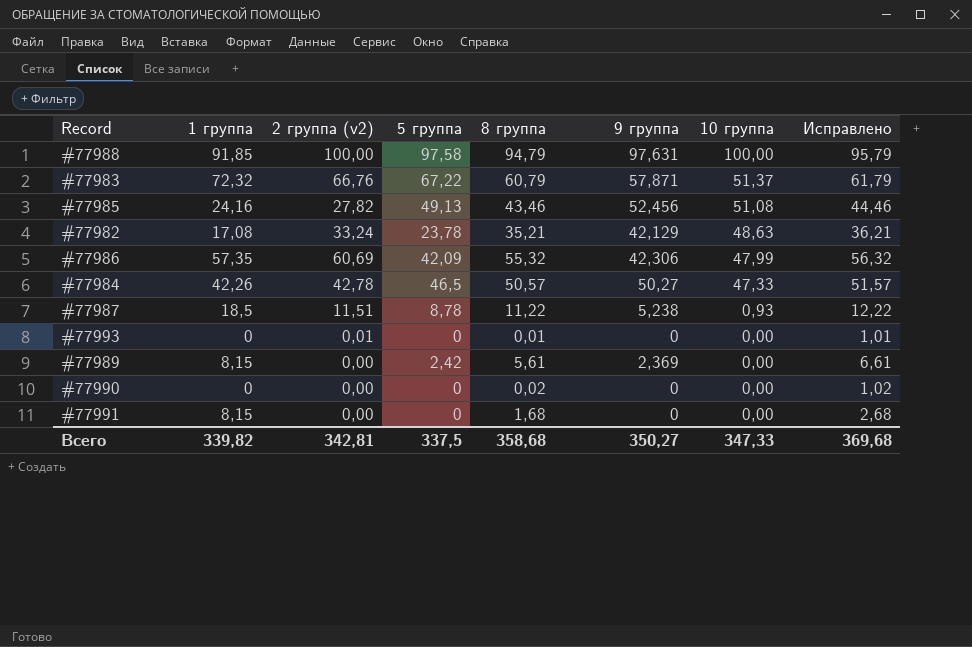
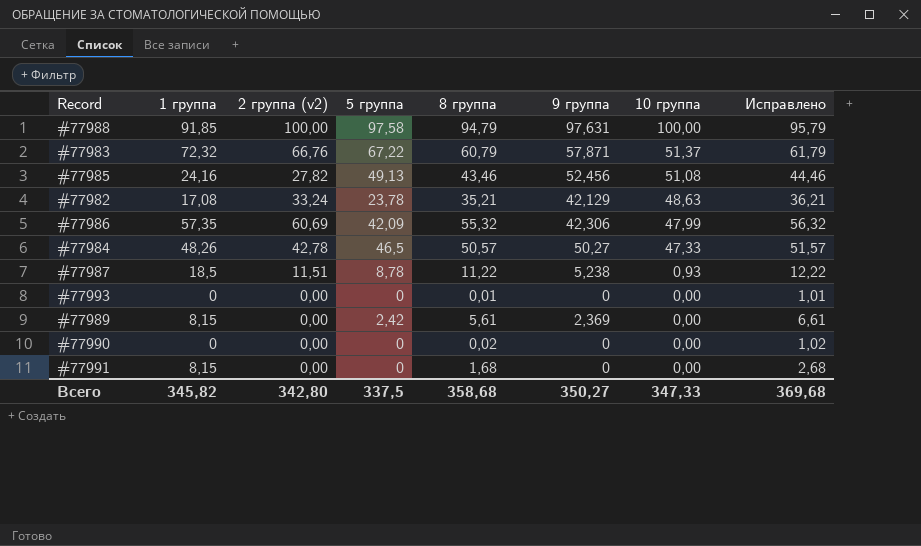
#77984 | 1 группа: 42,26 -> 48,26
#77993 | 2 группа (v2): 0,01 -> 0,00
Всего | 1 группа: 339,82 -> 345,82
Всего | 2 группа (v2): 342,81 -> 342,80

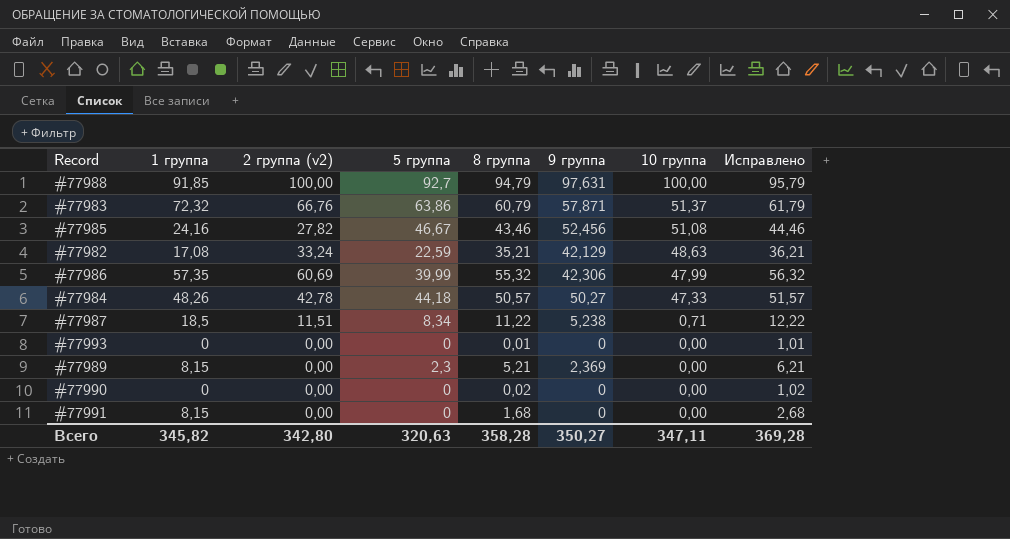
#77988 | 5 группа: 97,58 -> 92,7
#77983 | 5 группа: 67,22 -> 63,86
#77985 | 5 группа: 49,13 -> 46,67
#77982 | 5 группа: 23,78 -> 22,59
#77986 | 5 группа: 42,09 -> 39,99
#77984 | 5 группа: 46,5 -> 44,18
#77987 | 5 группа: 8,78 -> 8,34
#77987 | 10 группа: 0,93 -> 0,71
#77989 | 5 группа: 2,42 -> 2,3
#77989 | 8 группа: 5,61 -> 5,21
#77989 | Исправлено: 6,61 -> 6,21
Всего | 5 группа: 337,5 -> 320,63
Всего | 8 группа: 358,68 -> 358,28
Всего | 10 группа: 347,33 -> 347,11
Всего | Исправлено: 369,68 -> 369,28

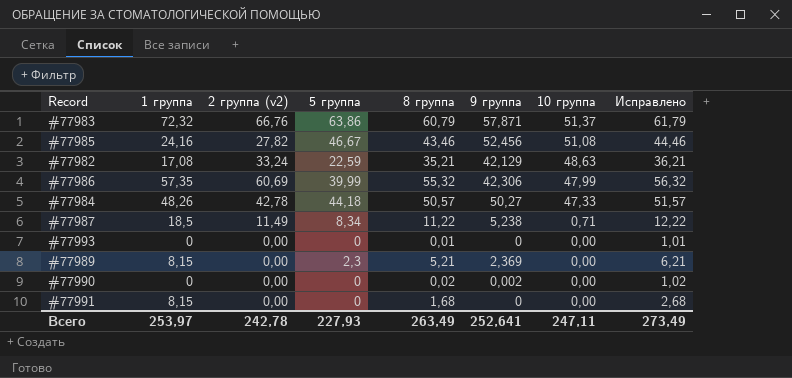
row #77988: 91,85 | 100,00 | 92,7 | 94,79 | 97,631 | 100,00 | 95,79 -> none
#77987 | 2 группа (v2): 11,51 -> 11,49
#77990 | 9 группа: 0 -> 0,002
Всего | 1 группа: 345,82 -> 253,97
Всего | 2 группа (v2): 342,80 -> 242,78
Всего | 5 группа: 320,63 -> 227,93
Всего | 8 группа: 358,28 -> 263,49
Всего | 9 группа: 350,27 -> 252,641
Всего | 10 группа: 347,11 -> 247,11
Всего | Исправлено: 369,28 -> 273,49

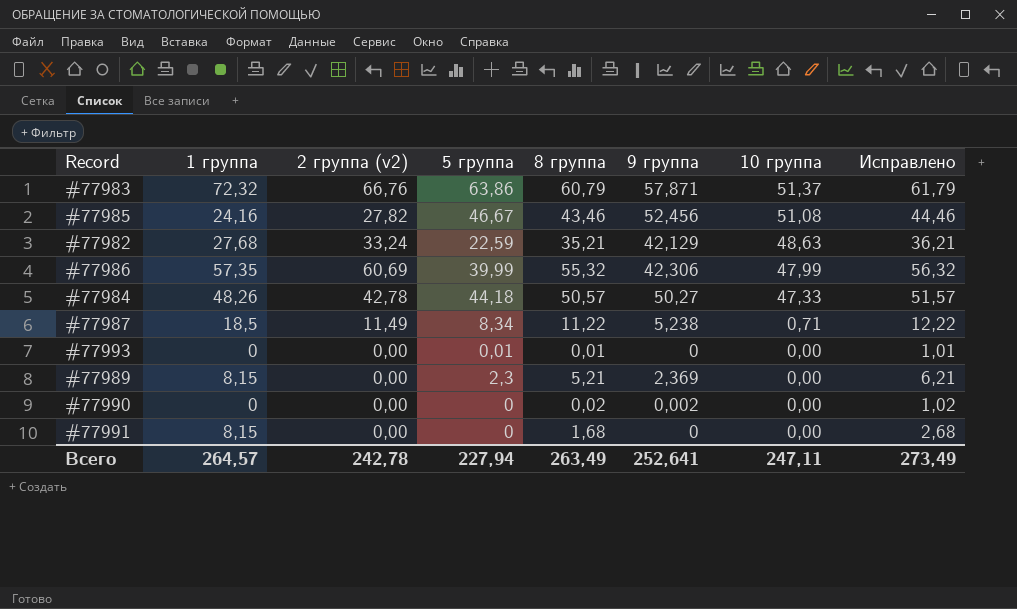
#77982 | 1 группа: 17,08 -> 27,68
#77993 | 5 группа: 0 -> 0,01
Всего | 1 группа: 253,97 -> 264,57
Всего | 5 группа: 227,93 -> 227,94

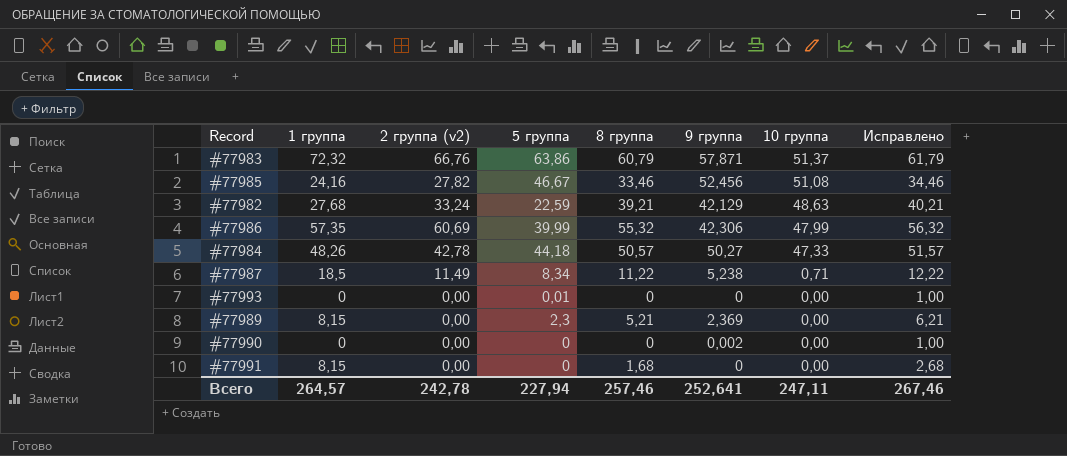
#77985 | 8 группа: 43,46 -> 33,46
#77985 | Исправлено: 44,46 -> 34,46
#77982 | 8 группа: 35,21 -> 39,21
#77982 | Исправлено: 36,21 -> 40,21
#77993 | 8 группа: 0,01 -> 0
#77993 | Исправлено: 1,01 -> 1,00
#77990 | 8 группа: 0,02 -> 0
#77990 | Исправлено: 1,02 -> 1,00
Всего | 8 группа: 263,49 -> 257,46
Всего | Исправлено: 273,49 -> 267,46

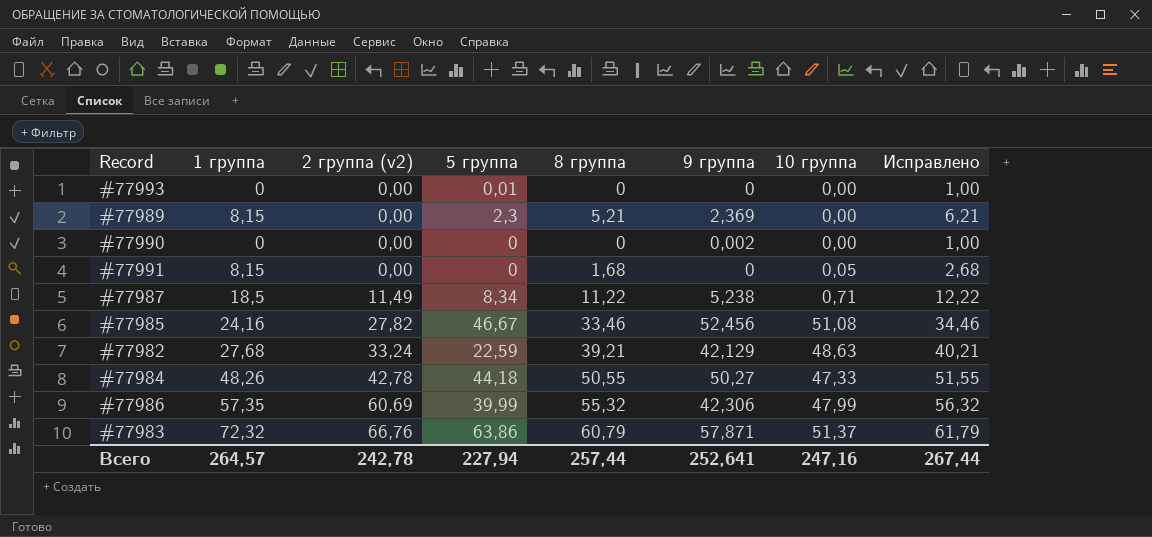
row order: 10 группа descending -> 2 группа (v2) ascending
#77991 | 10 группа: 0,00 -> 0,05
#77984 | 8 группа: 50,57 -> 50,55
#77984 | Исправлено: 51,57 -> 51,55
Всего | 8 группа: 257,46 -> 257,44
Всего | 10 группа: 247,11 -> 247,16
Всего | Исправлено: 267,46 -> 267,44

